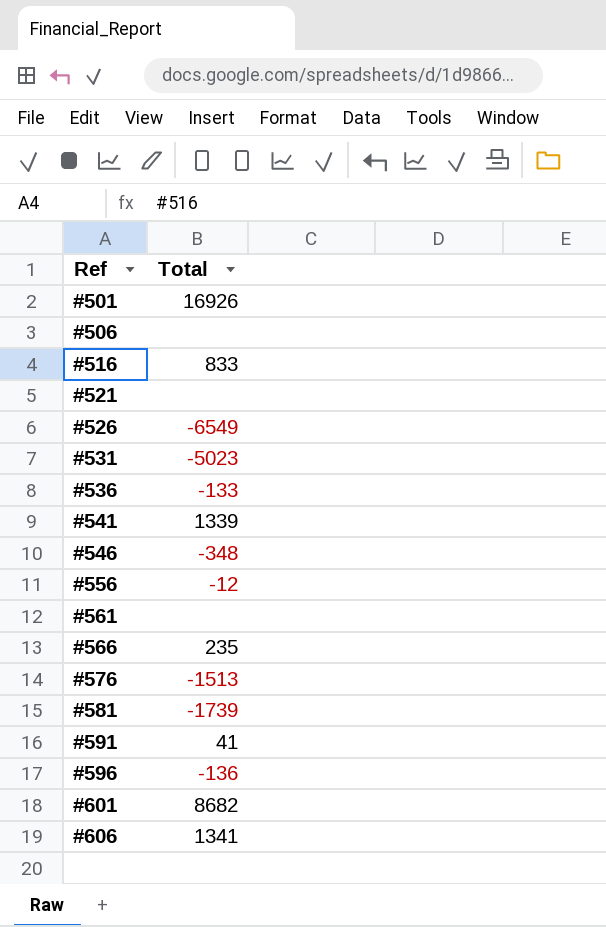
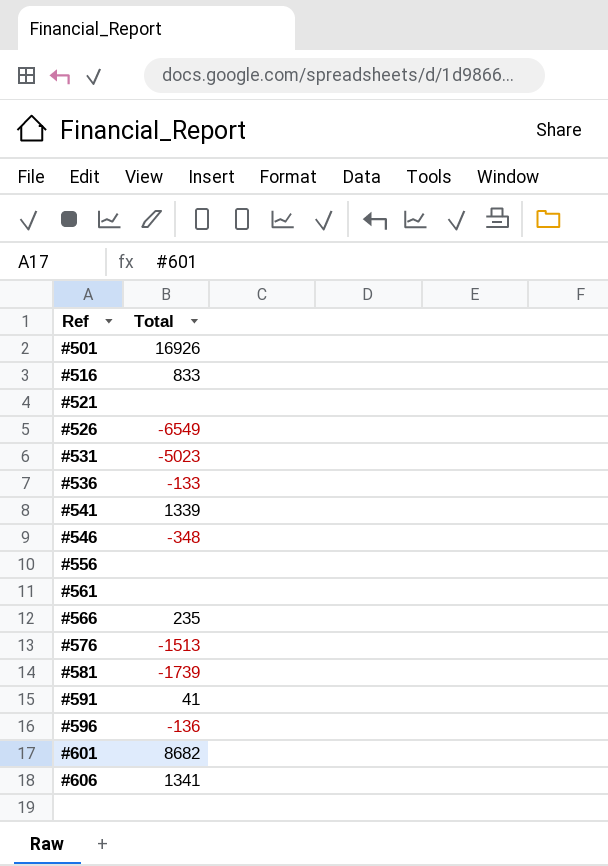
row #506: none -> none
#556 | Total: -12 -> none

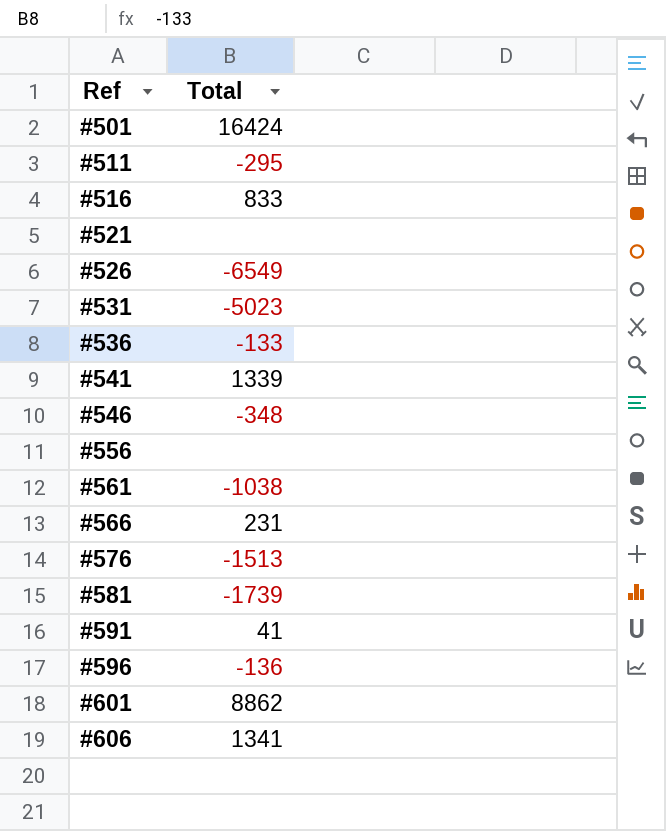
#501 | Total: 16926 -> 16424
row #511: none -> -295
#561 | Total: none -> -1038
#566 | Total: 235 -> 231
#601 | Total: 8682 -> 8862

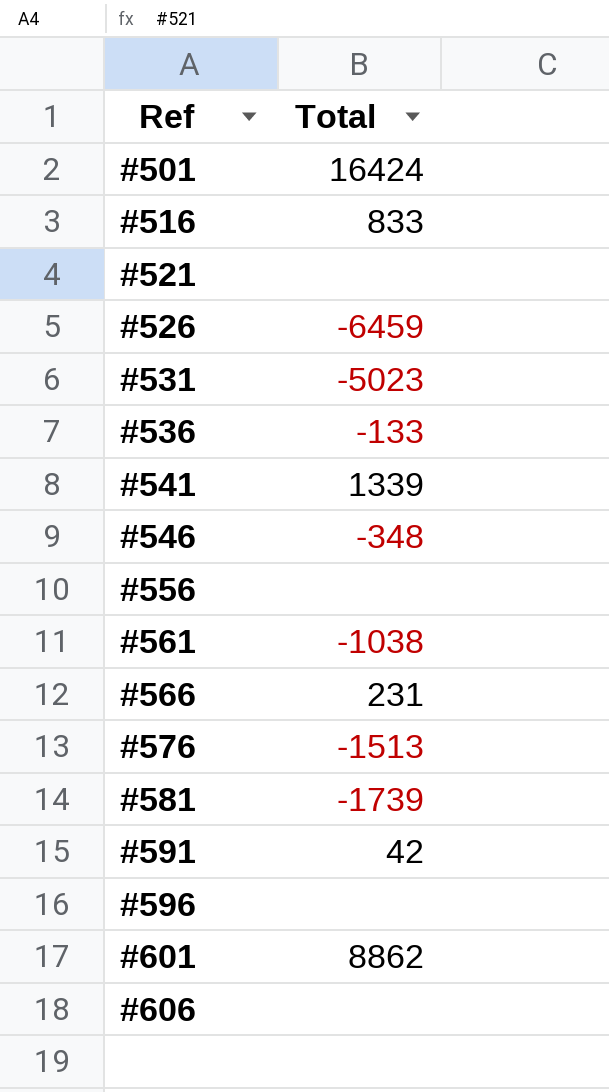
row #511: -295 -> none
#526 | Total: -6549 -> -6459
#591 | Total: 41 -> 42
#596 | Total: -136 -> none
#606 | Total: 1341 -> none

